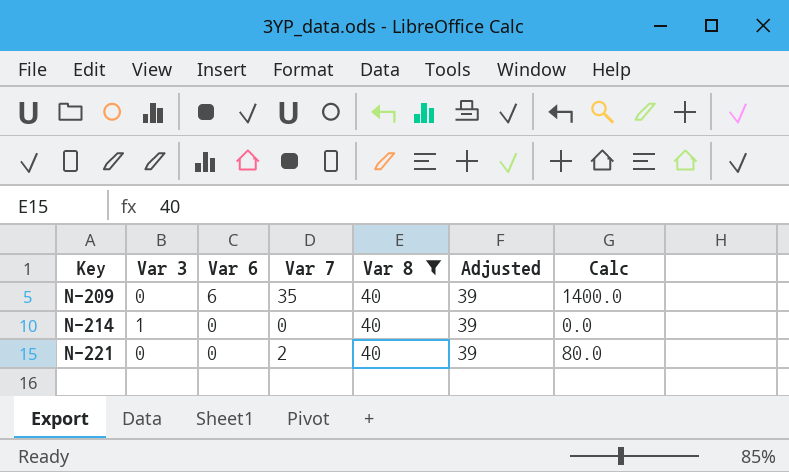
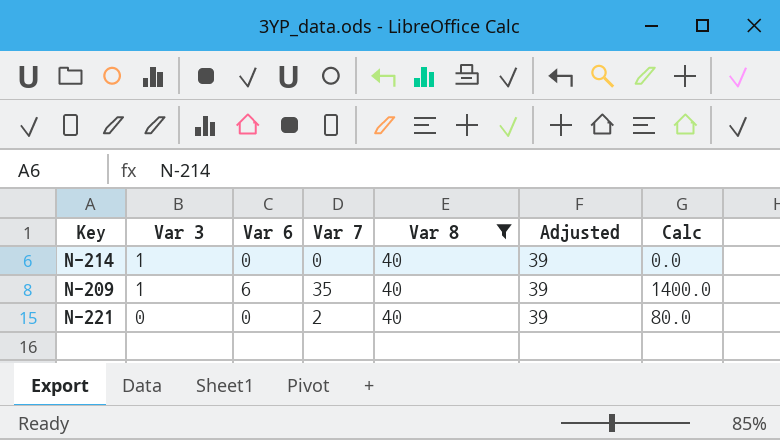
row order: Key ascending -> Var 3 descending
N-209 | Var 3: 0 -> 1

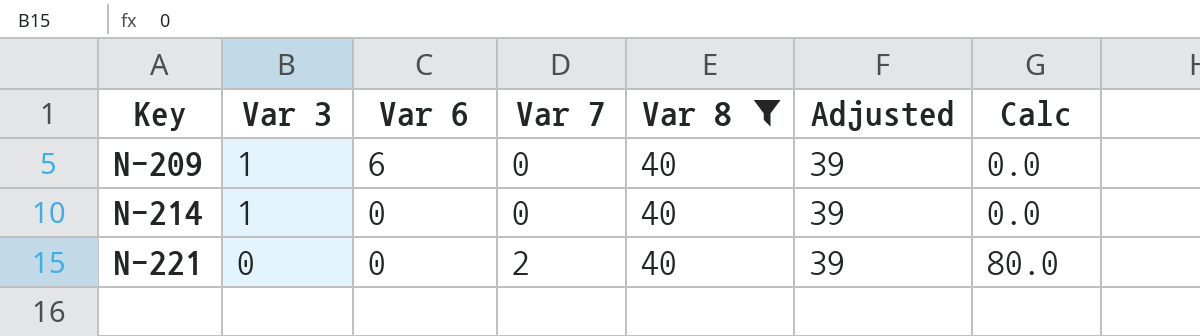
row order: Var 3 descending -> Key ascending
N-209 | Var 7: 35 -> 0
N-209 | Calc: 1400.0 -> 0.0

